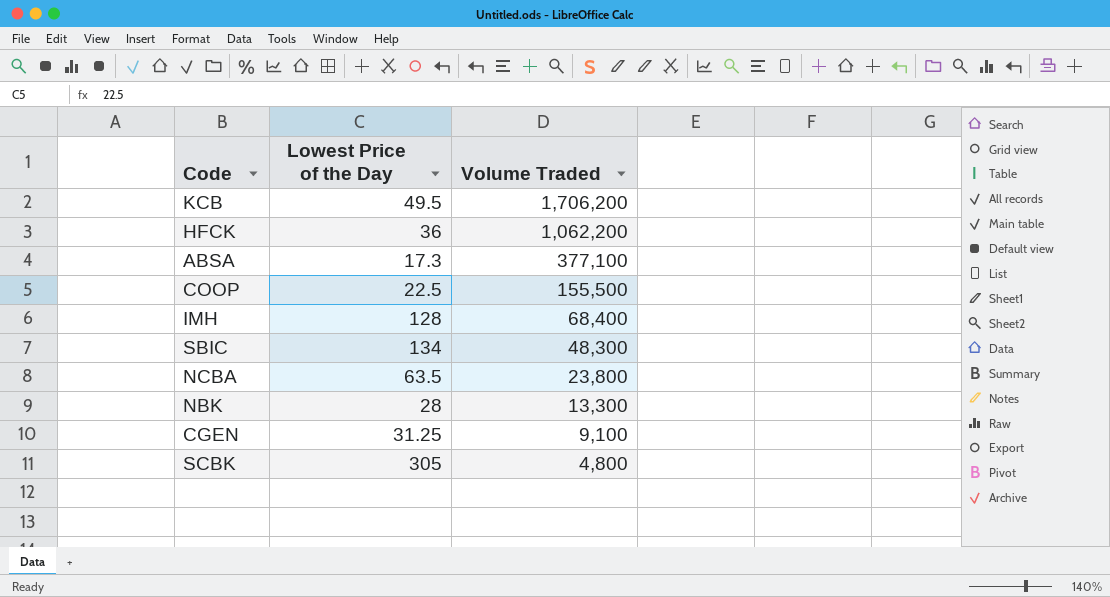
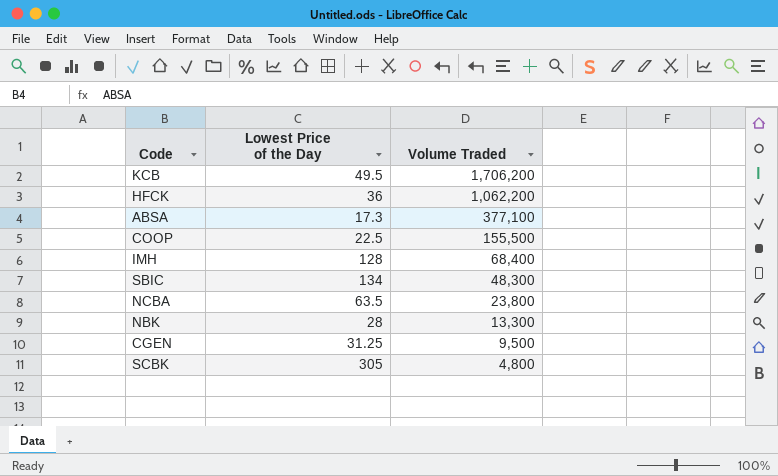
CGEN | Volume Traded: 9,100 -> 9,500

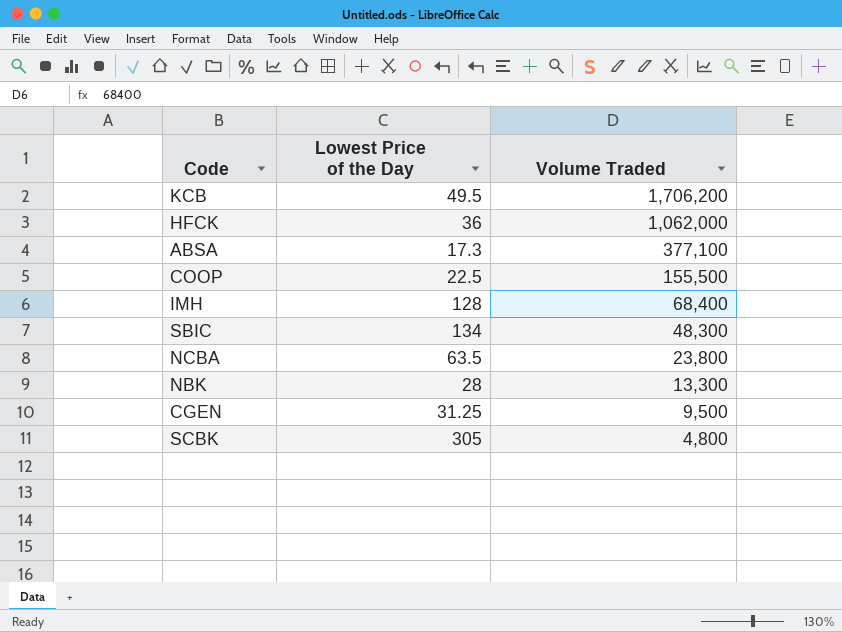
HFCK | Volume Traded: 1,062,200 -> 1,062,000

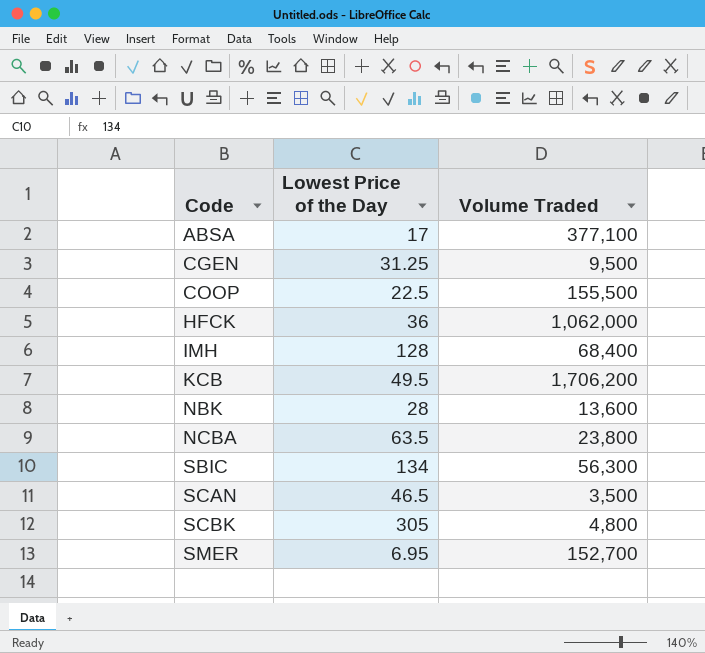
row order: Volume Traded descending -> Code ascending
ABSA | Lowest Price of the Day: 17.3 -> 17
NBK | Volume Traded: 13,300 -> 13,600
SBIC | Volume Traded: 48,300 -> 56,300
row SCAN: none -> 46.5 | 3,500
row SMER: none -> 6.95 | 152,700

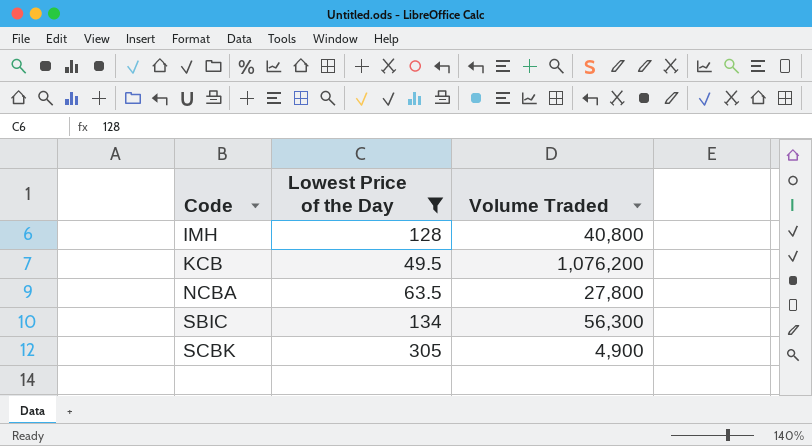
filter: none -> Lowest Price of the Day >= 49.5
IMH | Volume Traded: 68,400 -> 40,800
KCB | Volume Traded: 1,706,200 -> 1,076,200
NCBA | Volume Traded: 23,800 -> 27,800
SCBK | Volume Traded: 4,800 -> 4,900

